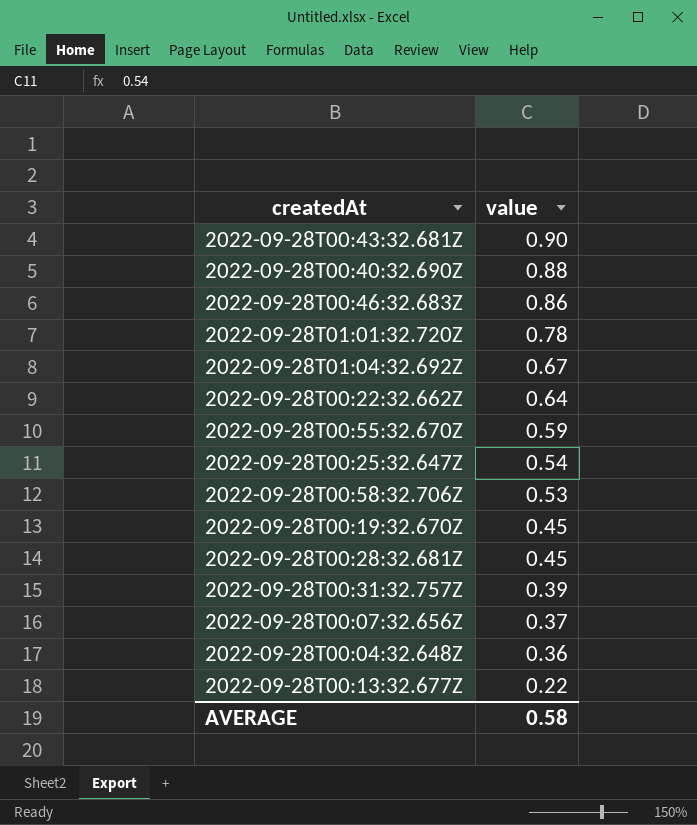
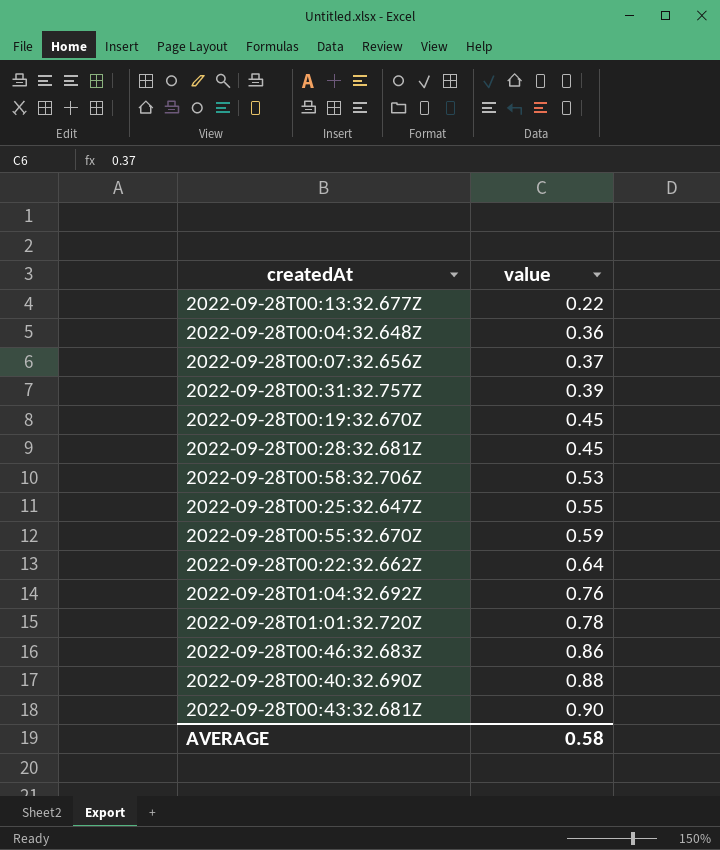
row order: value descending -> value ascending
2022-09-28T00:25:32.647Z | value: 0.54 -> 0.55
2022-09-28T01:04:32.692Z | value: 0.67 -> 0.76

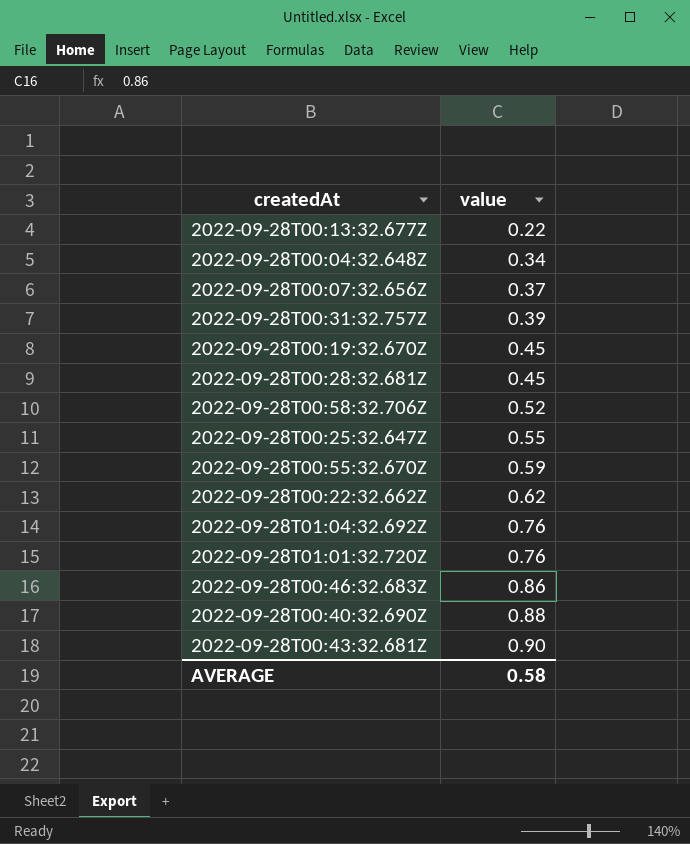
2022-09-28T00:04:32.648Z | value: 0.36 -> 0.34
2022-09-28T00:58:32.706Z | value: 0.53 -> 0.52
2022-09-28T00:22:32.662Z | value: 0.64 -> 0.62
2022-09-28T01:01:32.720Z | value: 0.78 -> 0.76

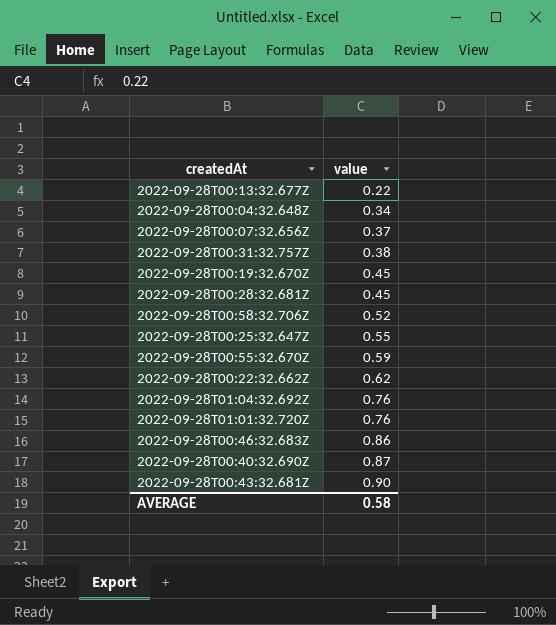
2022-09-28T00:31:32.757Z | value: 0.39 -> 0.38
2022-09-28T00:40:32.690Z | value: 0.88 -> 0.87

